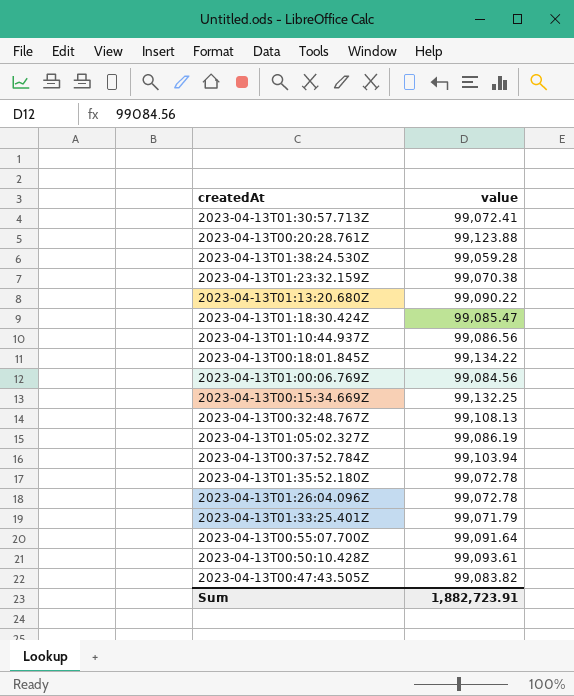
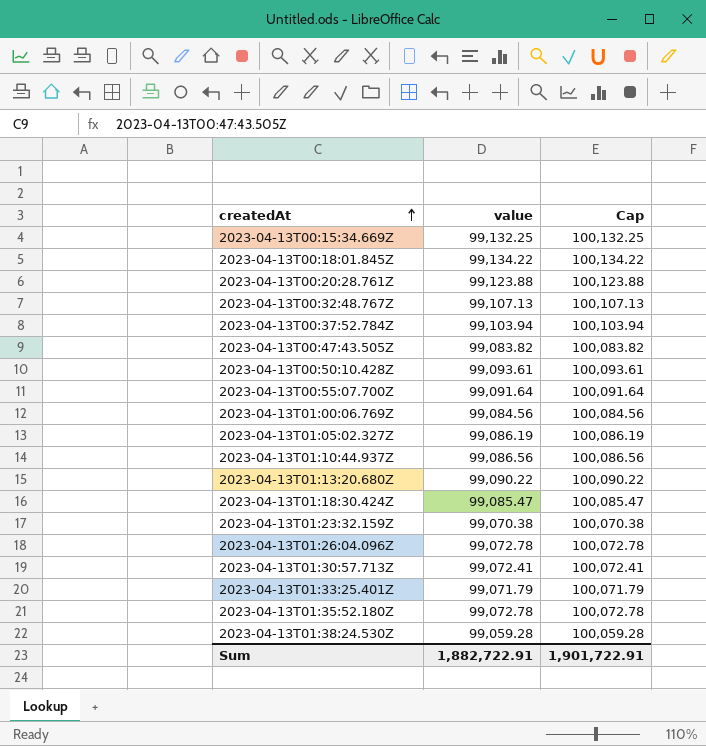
row order: none -> createdAt ascending
column Cap | formula: none -> [value] + 1000
2023-04-13T00:32:48.767Z | value: 99,108.13 -> 99,107.13
Sum | value: 1,882,723.91 -> 1,882,722.91

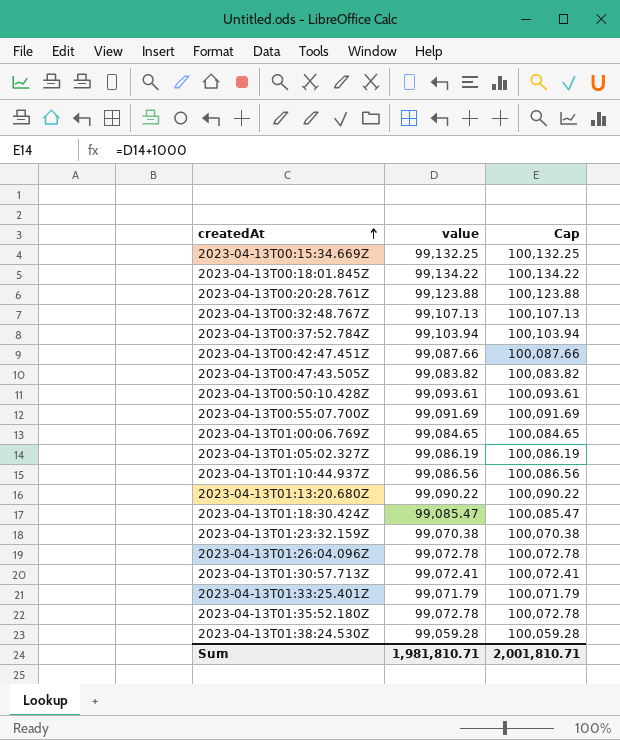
row 2023-04-13T00:42:47.451Z: none -> 99,087.66 | 100,087.66
2023-04-13T00:55:07.700Z | value: 99,091.64 -> 99,091.69
2023-04-13T00:55:07.700Z | Cap: 100,091.64 -> 100,091.69
2023-04-13T01:00:06.769Z | value: 99,084.56 -> 99,084.65
2023-04-13T01:00:06.769Z | Cap: 100,084.56 -> 100,084.65
Sum | value: 1,882,722.91 -> 1,981,810.71
Sum | Cap: 1,901,722.91 -> 2,001,810.71

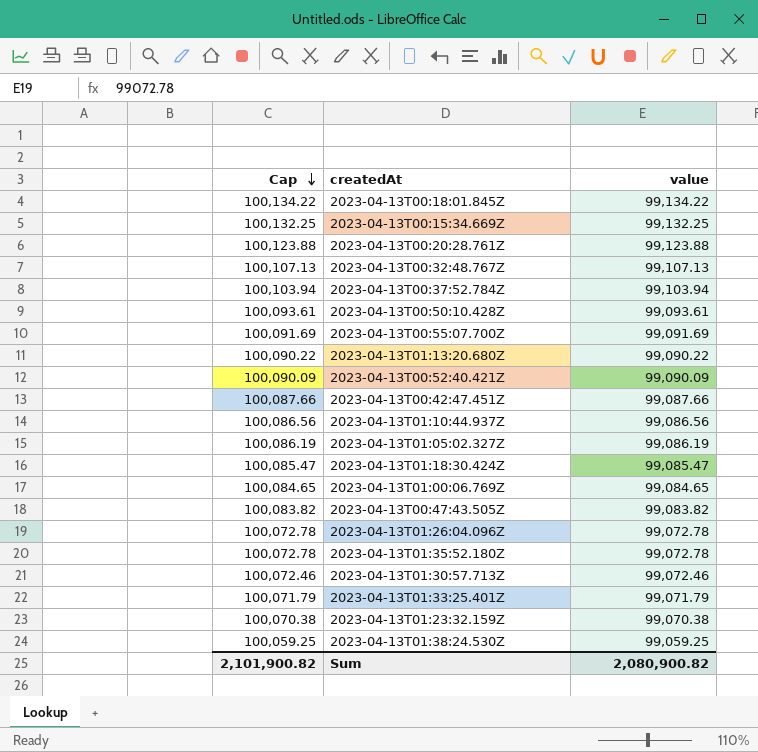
row order: createdAt ascending -> Cap descending
column Cap | position: 3 -> 1
row 2023-04-13T00:52:40.421Z: none -> 100,090.09 | 99,090.09
2023-04-13T01:30:57.713Z | Cap: 100,072.41 -> 100,072.46
2023-04-13T01:30:57.713Z | value: 99,072.41 -> 99,072.46
2023-04-13T01:38:24.530Z | Cap: 100,059.28 -> 100,059.25
2023-04-13T01:38:24.530Z | value: 99,059.28 -> 99,059.25
Sum | Cap: 2,001,810.71 -> 2,101,900.82
Sum | value: 1,981,810.71 -> 2,080,900.82

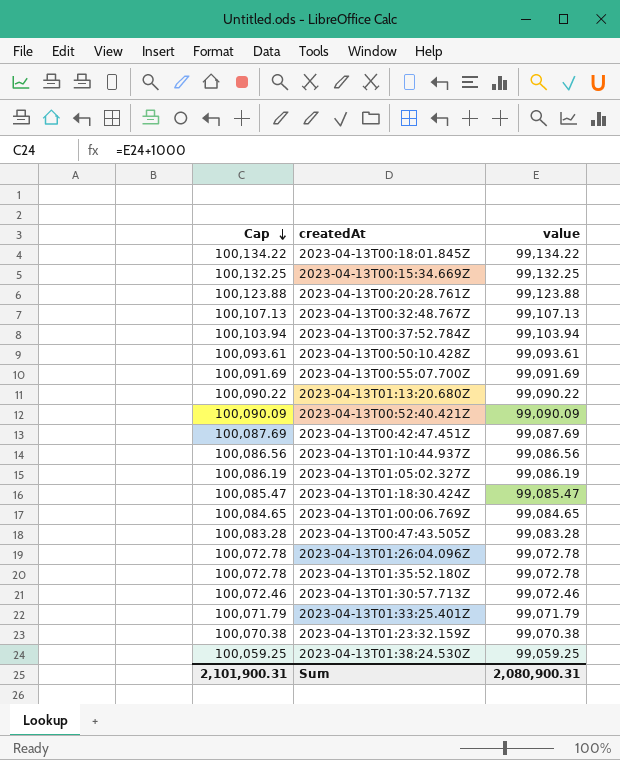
2023-04-13T00:42:47.451Z | Cap: 100,087.66 -> 100,087.69
2023-04-13T00:42:47.451Z | value: 99,087.66 -> 99,087.69
2023-04-13T00:47:43.505Z | Cap: 100,083.82 -> 100,083.28
2023-04-13T00:47:43.505Z | value: 99,083.82 -> 99,083.28
Sum | Cap: 2,101,900.82 -> 2,101,900.31
Sum | value: 2,080,900.82 -> 2,080,900.31

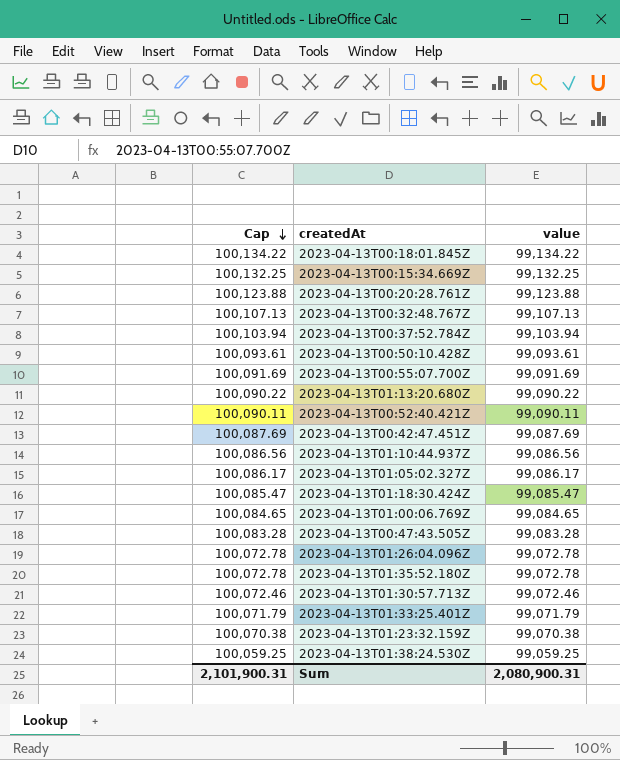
2023-04-13T00:52:40.421Z | Cap: 100,090.09 -> 100,090.11
2023-04-13T00:52:40.421Z | value: 99,090.09 -> 99,090.11
2023-04-13T01:05:02.327Z | Cap: 100,086.19 -> 100,086.17
2023-04-13T01:05:02.327Z | value: 99,086.19 -> 99,086.17

